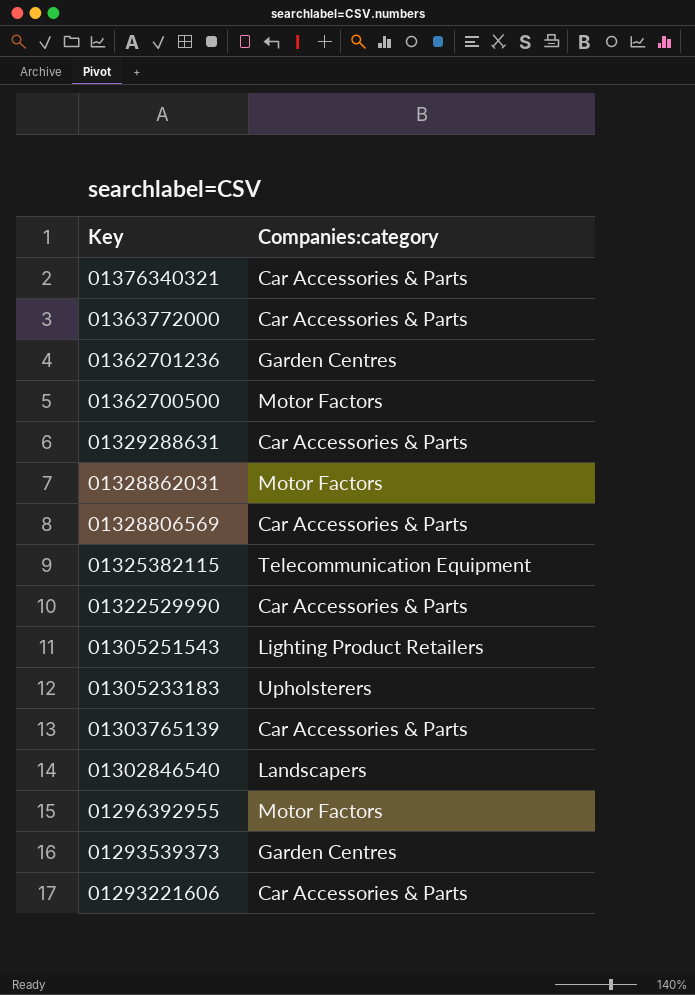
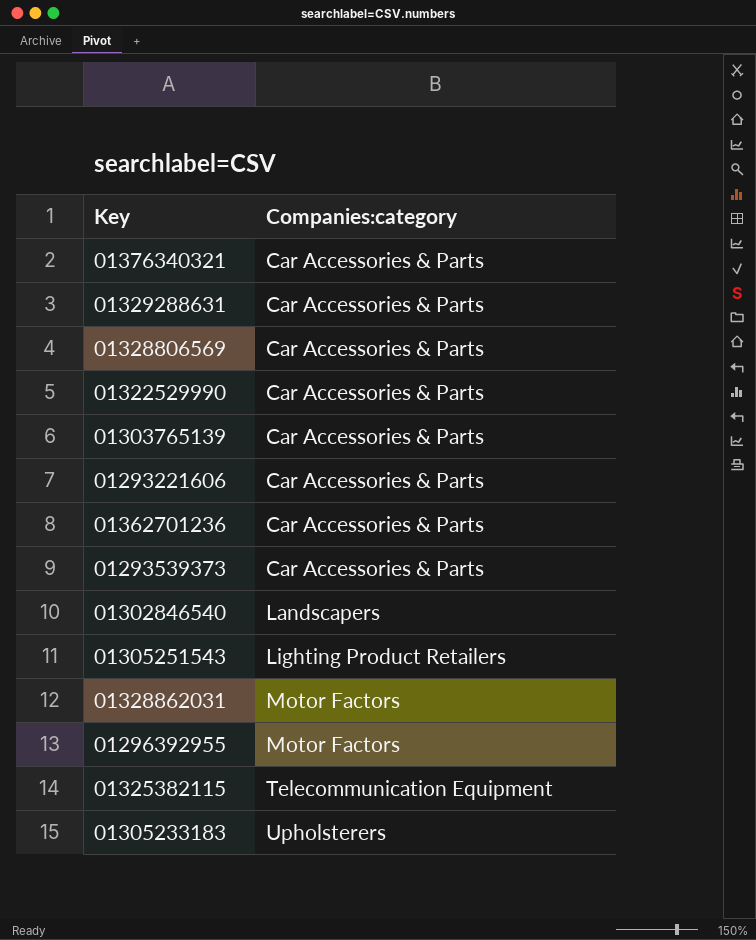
row order: Key descending -> Companies:category ascending
row 01363772000: Car Accessories & Parts -> none
row 01362700500: Motor Factors -> none
01362701236 | Companies:category: Garden Centres -> Car Accessories & Parts
01293539373 | Companies:category: Garden Centres -> Car Accessories & Parts

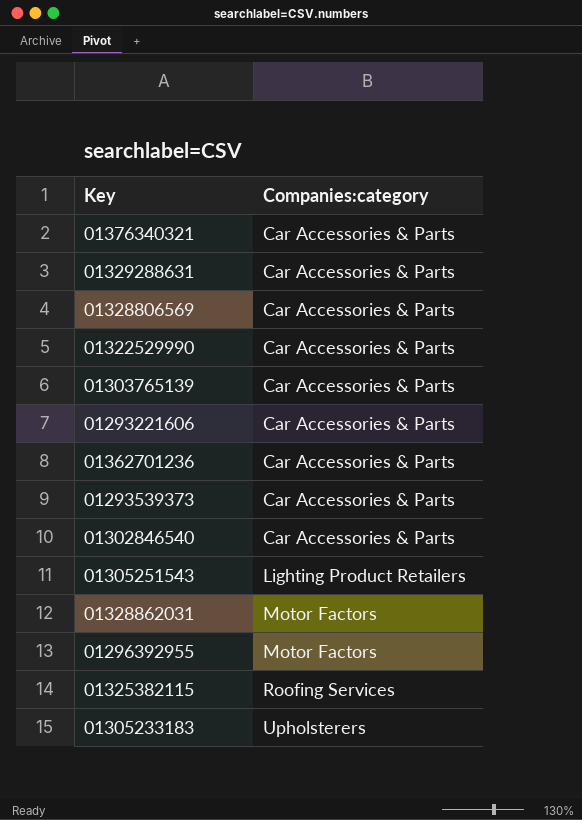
01302846540 | Companies:category: Landscapers -> Car Accessories & Parts
01325382115 | Companies:category: Telecommunication Equipment -> Roofing Services

